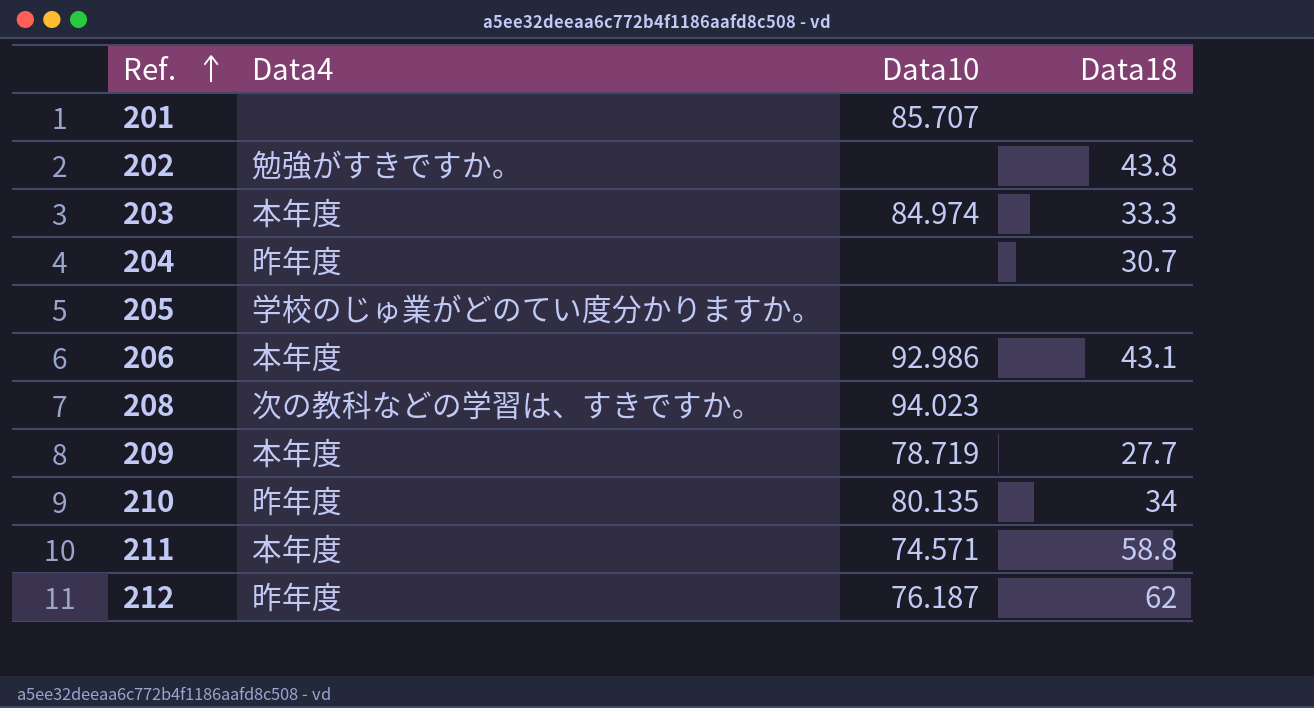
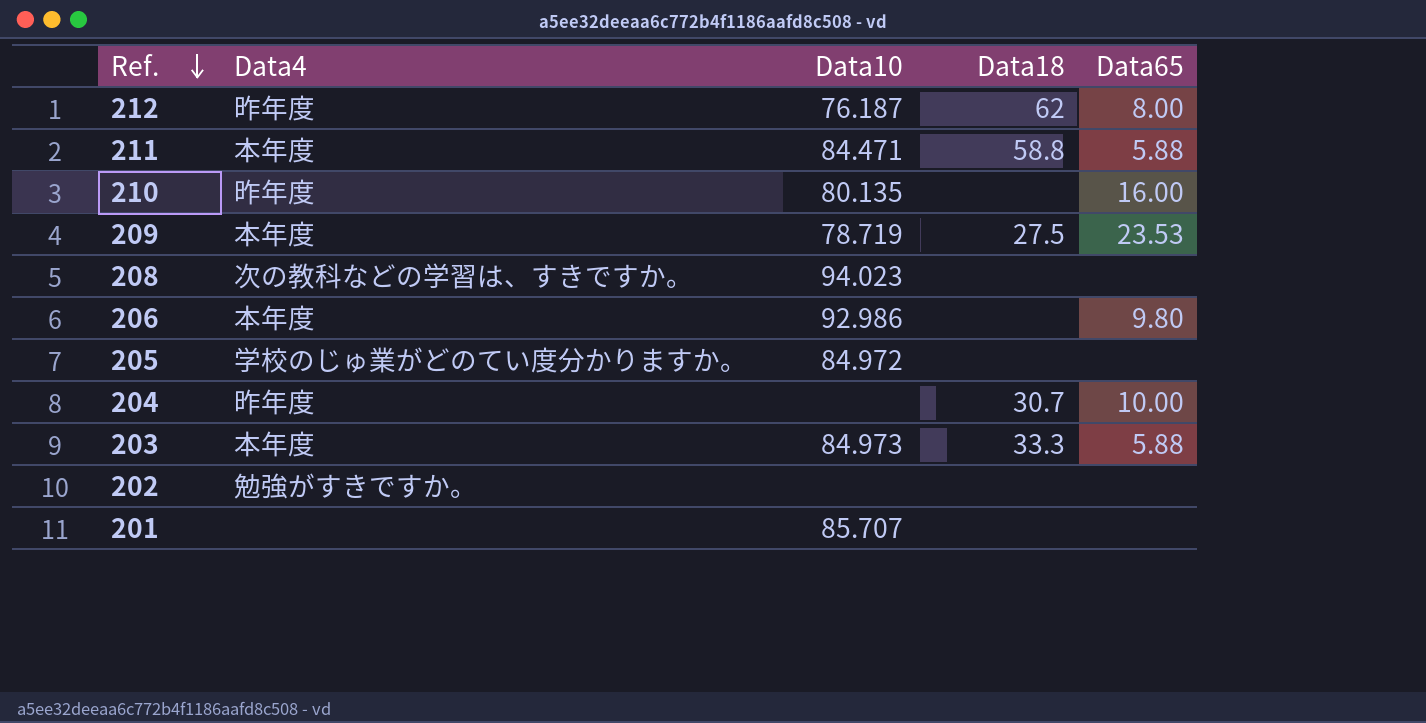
row order: Ref. ascending -> Ref. descending
column Data65 | position: none -> 5
211 | Data10: 74.571 -> 84.471
210 | Data18: 34 -> none
209 | Data18: 27.7 -> 27.5
206 | Data18: 43.1 -> none
205 | Data10: none -> 84.972
203 | Data10: 84.974 -> 84.973
202 | Data18: 43.8 -> none

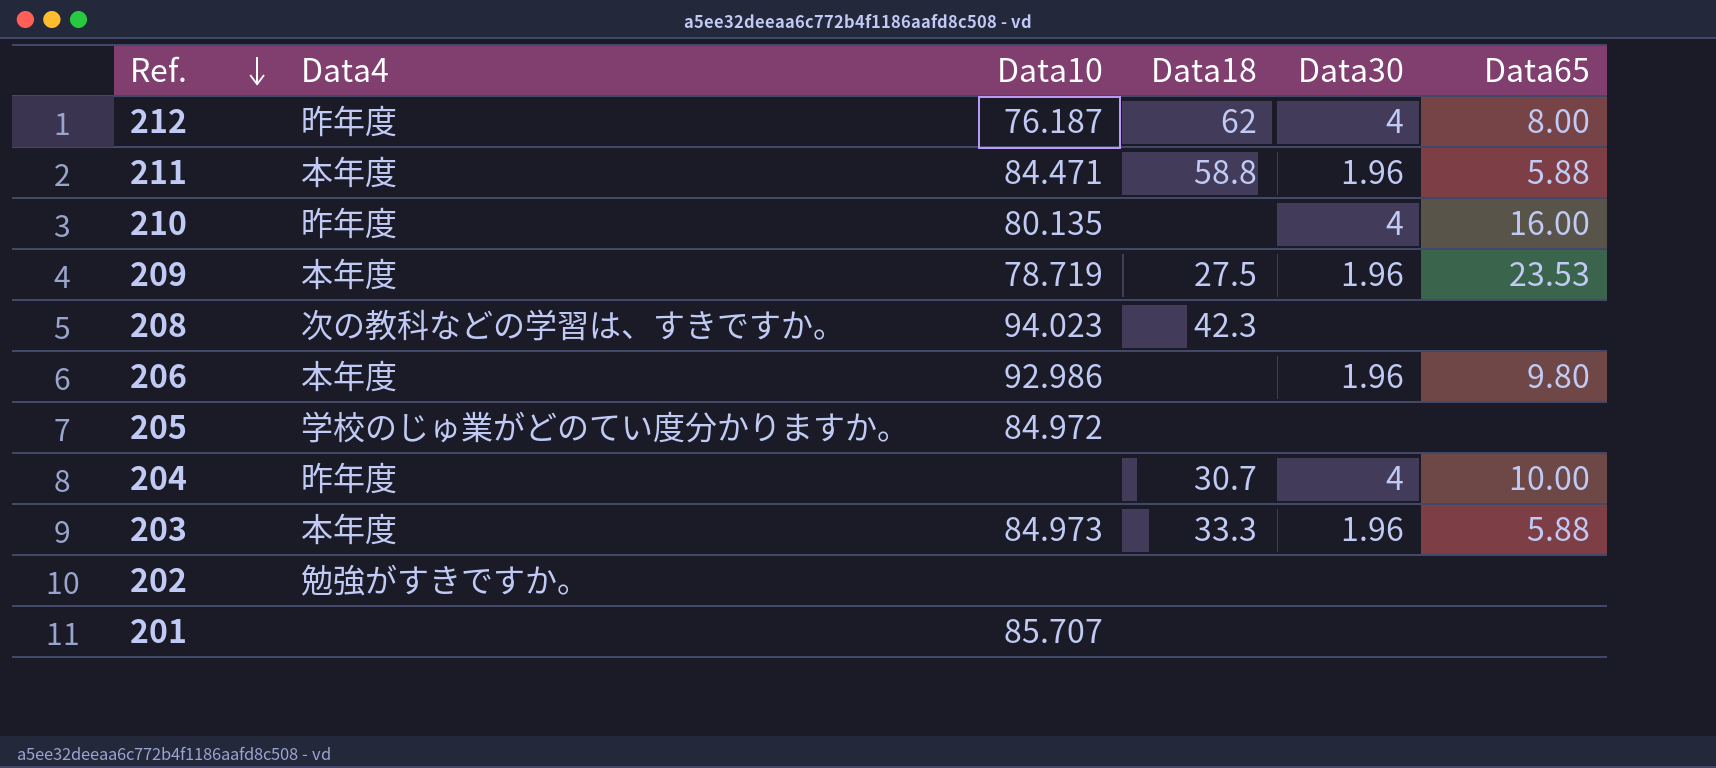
column Data30 | position: none -> 5
208 | Data18: none -> 42.3

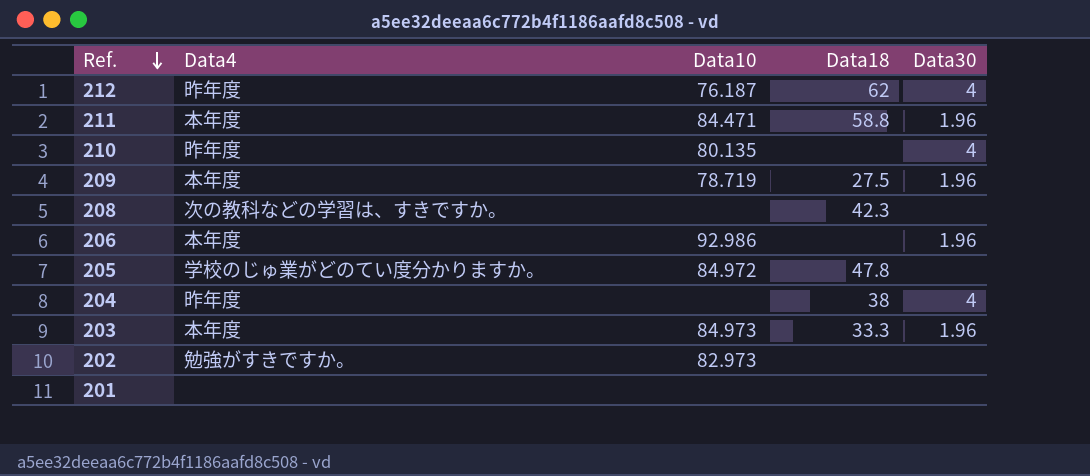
column Data65 | position: 6 -> none
208 | Data10: 94.023 -> none
205 | Data18: none -> 47.8
204 | Data18: 30.7 -> 38
202 | Data10: none -> 82.973
201 | Data10: 85.707 -> none

